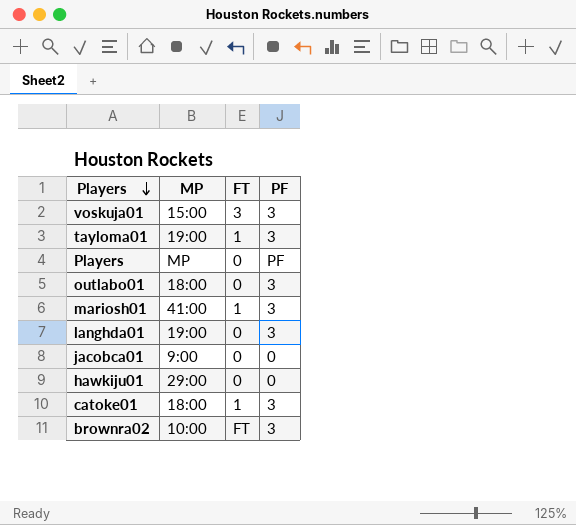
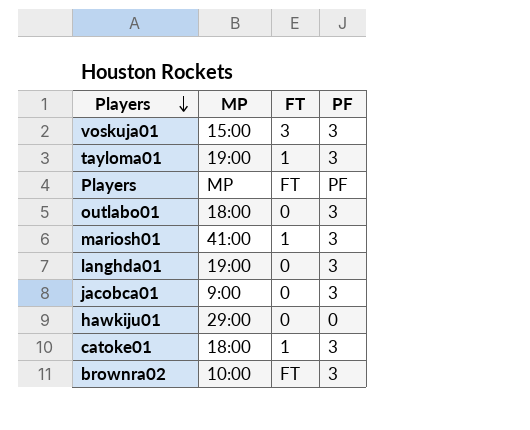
Players | FT: 0 -> FT
jacobca01 | PF: 0 -> 3

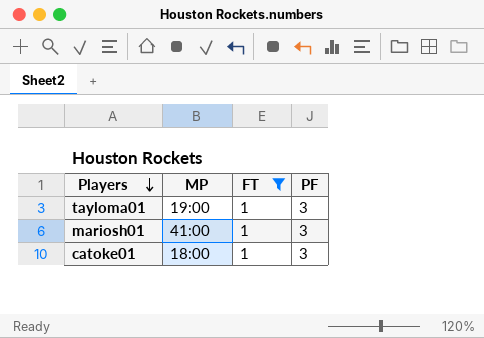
filter: none -> FT = 1

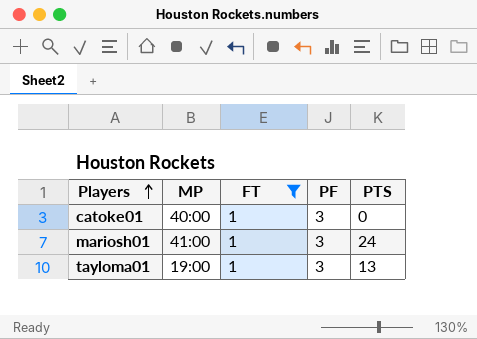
row order: Players descending -> Players ascending
column PTS | position: none -> 5
catoke01 | MP: 18:00 -> 40:00

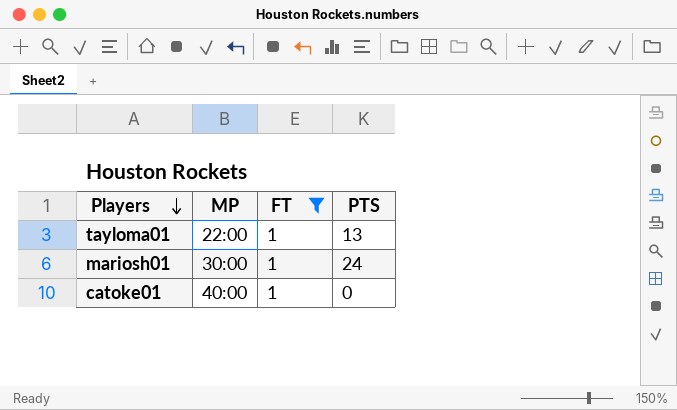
row order: Players ascending -> Players descending
column PF | position: 4 -> none
tayloma01 | MP: 19:00 -> 22:00
mariosh01 | MP: 41:00 -> 30:00

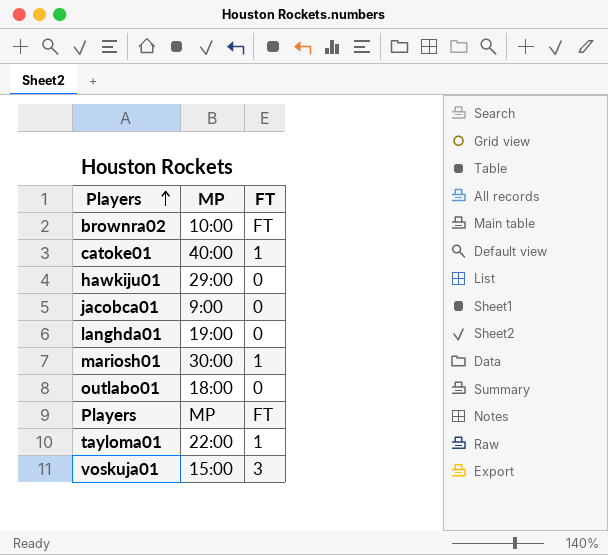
filter: FT = 1 -> none
row order: Players descending -> Players ascending
column PTS | position: 4 -> none

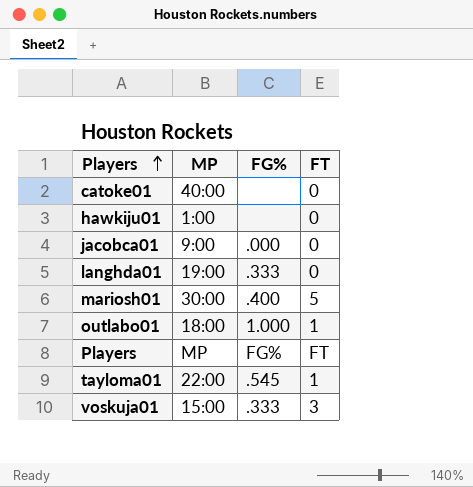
column FG% | position: none -> 3
row brownra02: 10:00 | FT -> none
catoke01 | FT: 1 -> 0
hawkiju01 | MP: 29:00 -> 1:00
mariosh01 | FT: 1 -> 5
outlabo01 | FT: 0 -> 1

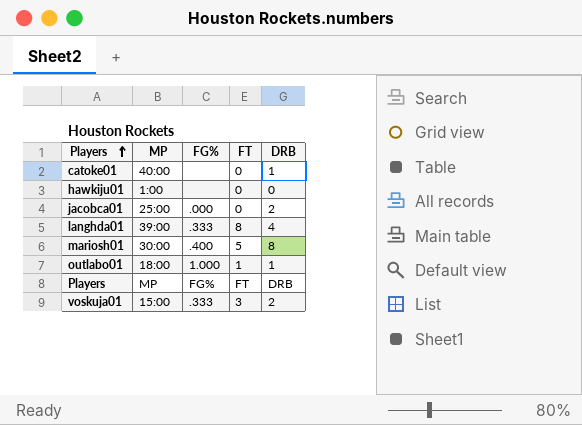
column DRB | position: none -> 5
row tayloma01: 22:00 | .545 | 1 -> none
jacobca01 | MP: 9:00 -> 25:00
langhda01 | MP: 19:00 -> 39:00
langhda01 | FT: 0 -> 8

